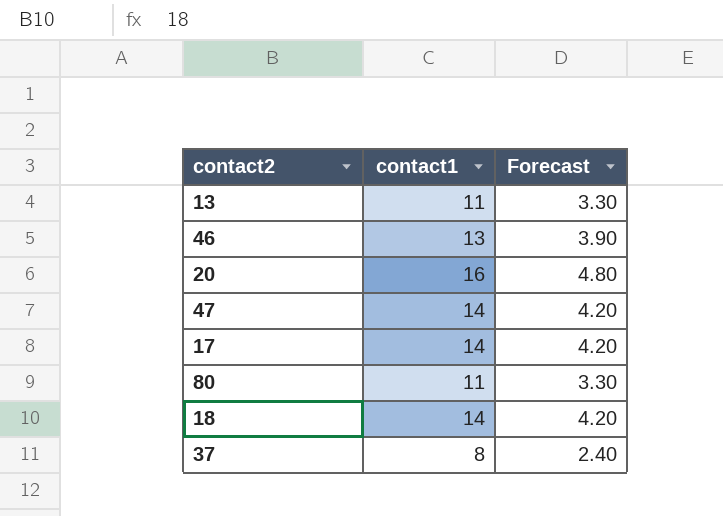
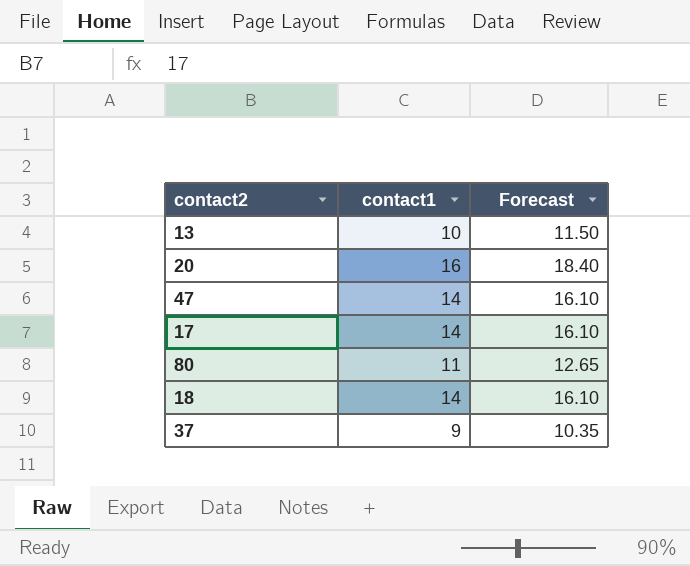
column Forecast | formula: [contact1] * 0.3 -> [contact1] * 1.15
row 46: 13 | 3.90 -> none
13 | contact1: 11 -> 10
37 | contact1: 8 -> 9

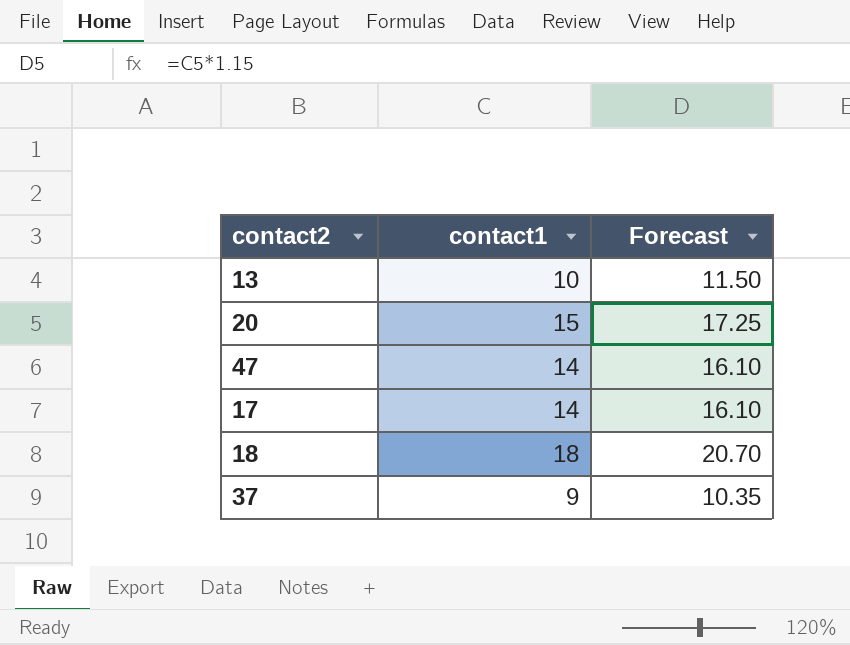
row 80: 11 | 12.65 -> none
20 | contact1: 16 -> 15
20 | Forecast: 18.40 -> 17.25
18 | contact1: 14 -> 18
18 | Forecast: 16.10 -> 20.70

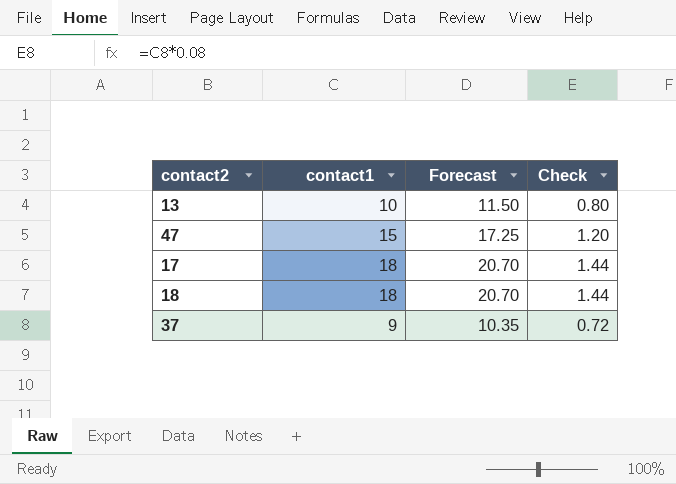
column Check | formula: none -> [contact1] * 0.08
row 20: 15 | 17.25 -> none
47 | contact1: 14 -> 15
47 | Forecast: 16.10 -> 17.25
17 | contact1: 14 -> 18
17 | Forecast: 16.10 -> 20.70

